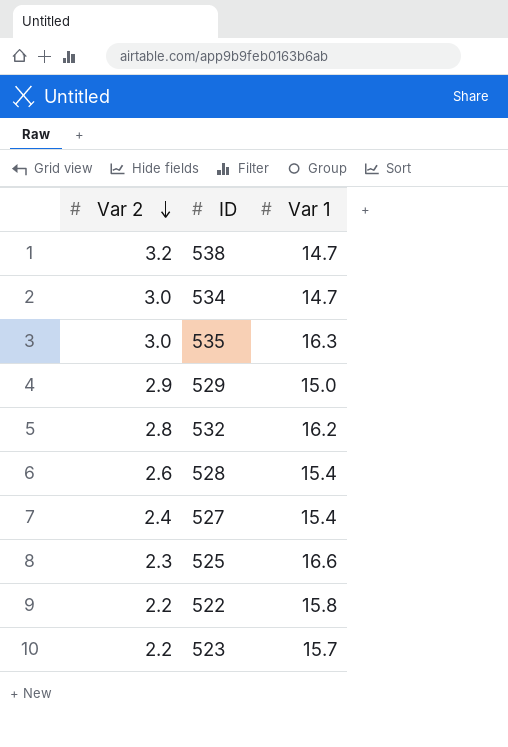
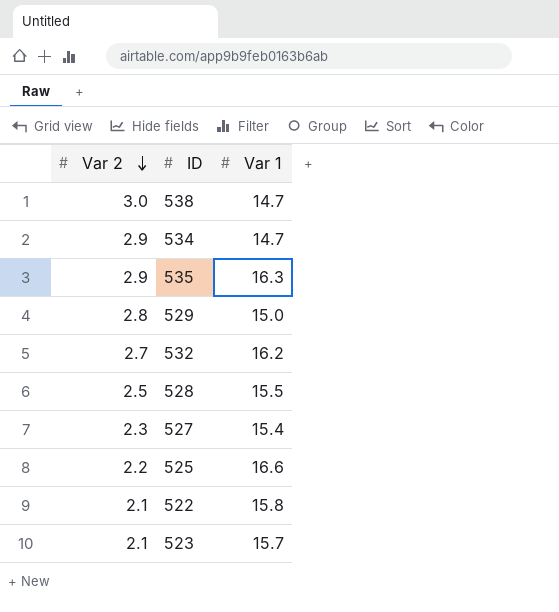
538 | Var 2: 3.2 -> 3.0
534 | Var 2: 3.0 -> 2.9
535 | Var 2: 3.0 -> 2.9
529 | Var 2: 2.9 -> 2.8
532 | Var 2: 2.8 -> 2.7
528 | Var 2: 2.6 -> 2.5
528 | Var 1: 15.4 -> 15.5
527 | Var 2: 2.4 -> 2.3
525 | Var 2: 2.3 -> 2.2
522 | Var 2: 2.2 -> 2.1
523 | Var 2: 2.2 -> 2.1

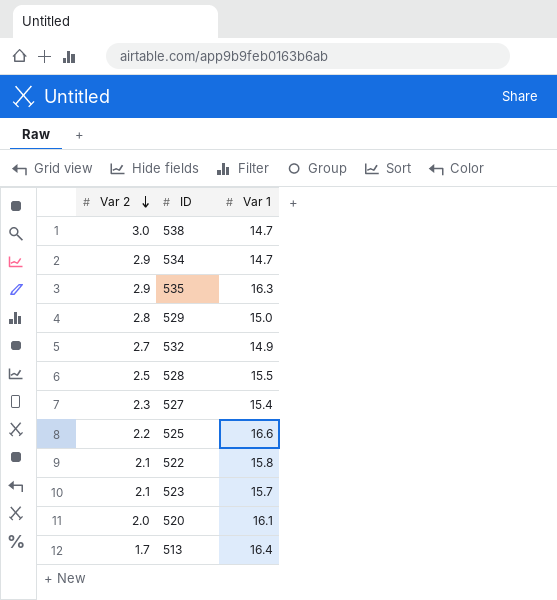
532 | Var 1: 16.2 -> 14.9
row 520: none -> 2.0 | 16.1
row 513: none -> 1.7 | 16.4

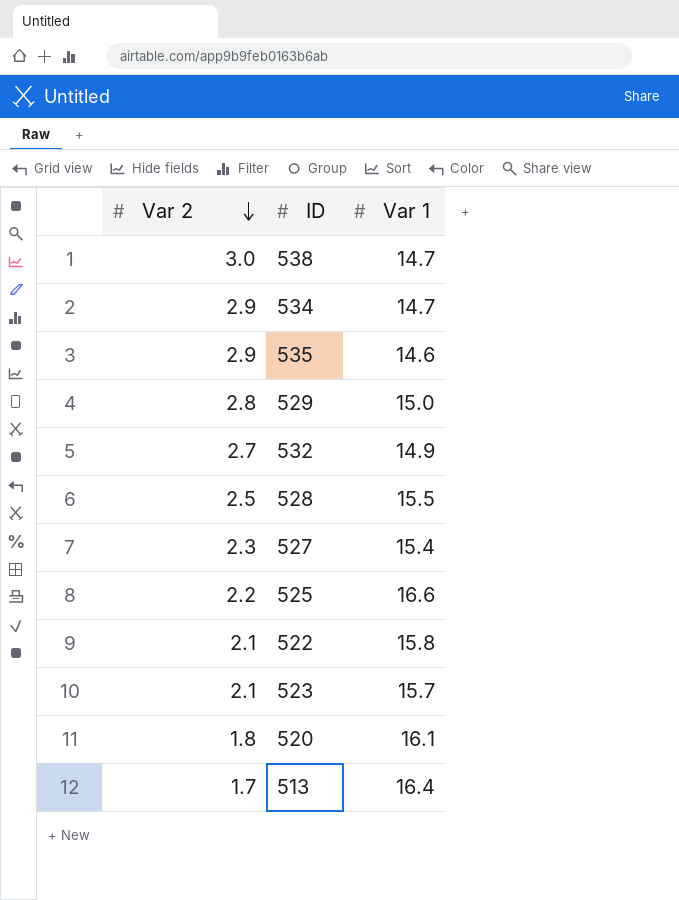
535 | Var 1: 16.3 -> 14.6
520 | Var 2: 2.0 -> 1.8

